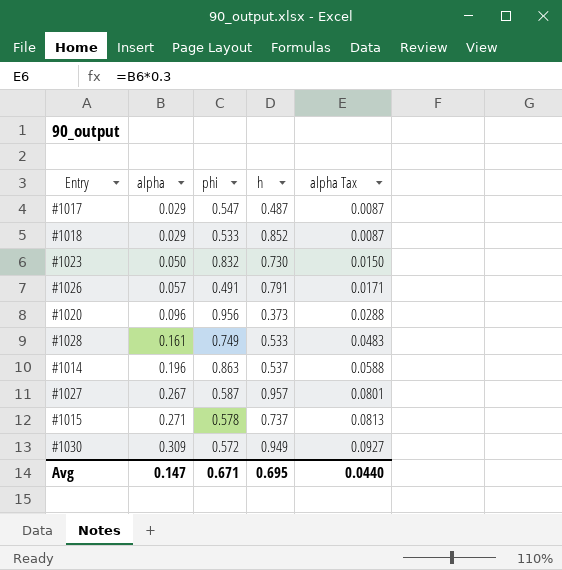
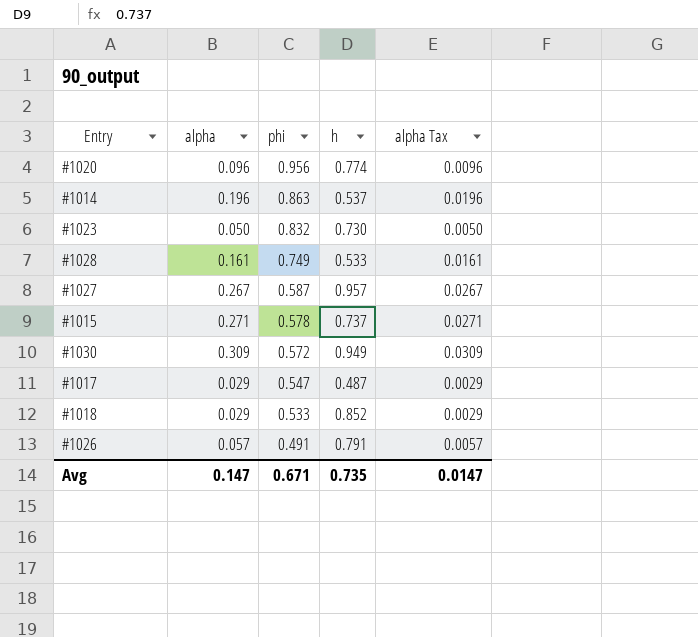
row order: alpha ascending -> phi descending
column alpha Tax | formula: [alpha] * 0.3 -> [alpha] * 0.1
#1020 | h: 0.373 -> 0.774
Avg | h: 0.695 -> 0.735
Avg | alpha Tax: 0.0440 -> 0.0147

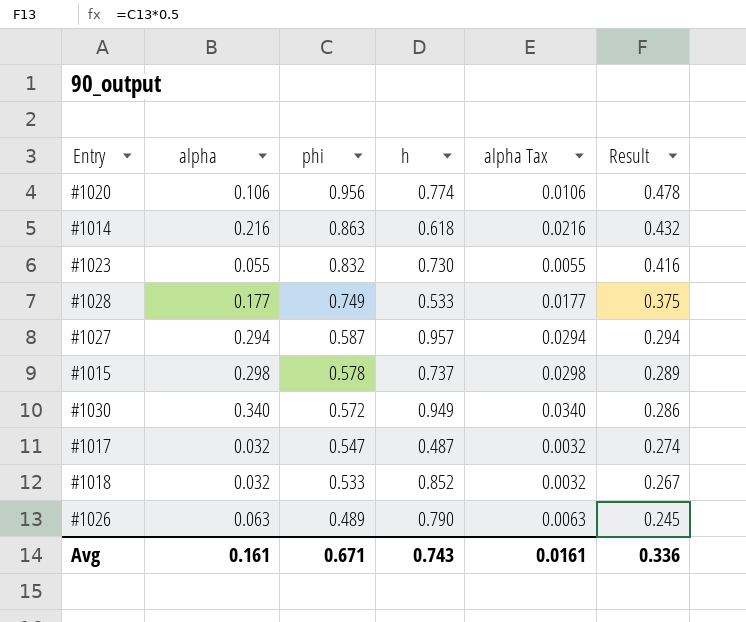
column Result | formula: none -> [phi] * 0.5
#1020 | alpha: 0.096 -> 0.106
#1020 | alpha Tax: 0.0096 -> 0.0106
#1014 | alpha: 0.196 -> 0.216
#1014 | h: 0.537 -> 0.618
#1014 | alpha Tax: 0.0196 -> 0.0216
#1023 | alpha: 0.050 -> 0.055
#1023 | alpha Tax: 0.0050 -> 0.0055
#1028 | alpha: 0.161 -> 0.177
#1028 | alpha Tax: 0.0161 -> 0.0177
#1027 | alpha: 0.267 -> 0.294
#1027 | alpha Tax: 0.0267 -> 0.0294
#1015 | alpha: 0.271 -> 0.298
#1015 | alpha Tax: 0.0271 -> 0.0298
#1030 | alpha: 0.309 -> 0.340
#1030 | alpha Tax: 0.0309 -> 0.0340
#1017 | alpha: 0.029 -> 0.032
#1017 | alpha Tax: 0.0029 -> 0.0032
#1018 | alpha: 0.029 -> 0.032
#1018 | alpha Tax: 0.0029 -> 0.0032
#1026 | alpha: 0.057 -> 0.063
#1026 | phi: 0.491 -> 0.489
#1026 | h: 0.791 -> 0.790
#1026 | alpha Tax: 0.0057 -> 0.0063
Avg | alpha: 0.147 -> 0.161
Avg | h: 0.735 -> 0.743
Avg | alpha Tax: 0.0147 -> 0.0161

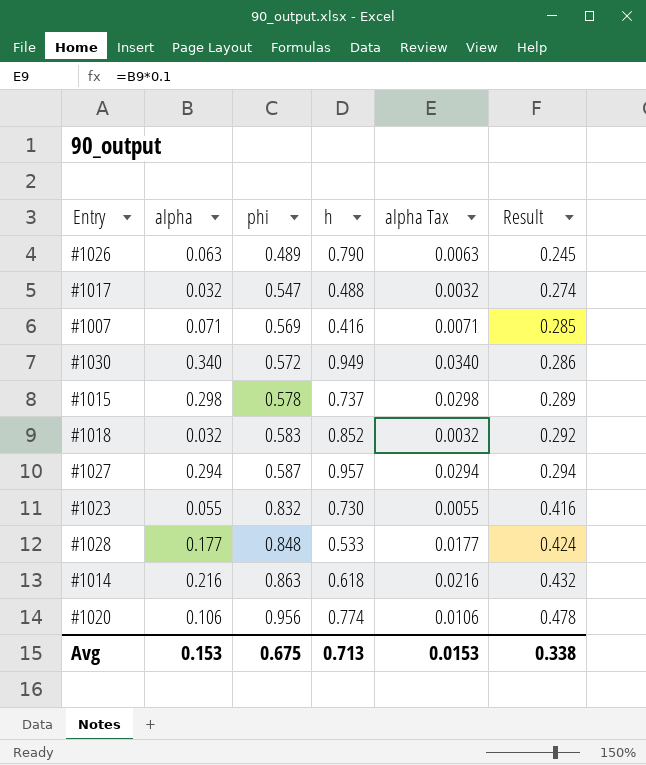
row order: phi descending -> phi ascending
#1017 | h: 0.487 -> 0.488
row #1007: none -> 0.071 | 0.569 | 0.416 | 0.0071 | 0.285
#1018 | phi: 0.533 -> 0.583
#1018 | Result: 0.267 -> 0.292
#1028 | phi: 0.749 -> 0.848
#1028 | Result: 0.375 -> 0.424
Avg | alpha: 0.161 -> 0.153
Avg | phi: 0.671 -> 0.675
Avg | h: 0.743 -> 0.713
Avg | alpha Tax: 0.0161 -> 0.0153
Avg | Result: 0.336 -> 0.338

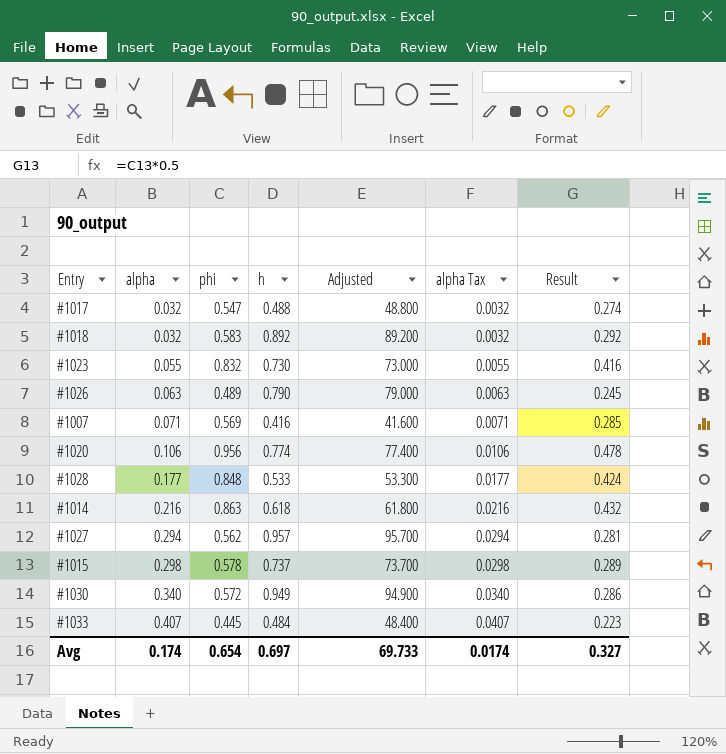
row order: phi ascending -> alpha ascending
column Adjusted | formula: none -> [h] * 100
#1018 | h: 0.852 -> 0.892
#1027 | phi: 0.587 -> 0.562
#1027 | Result: 0.294 -> 0.281
row #1033: none -> 0.407 | 0.445 | 0.484 | 48.400 | 0.0407 | 0.223
Avg | alpha: 0.153 -> 0.174
Avg | phi: 0.675 -> 0.654
Avg | h: 0.713 -> 0.697
Avg | alpha Tax: 0.0153 -> 0.0174
Avg | Result: 0.338 -> 0.327

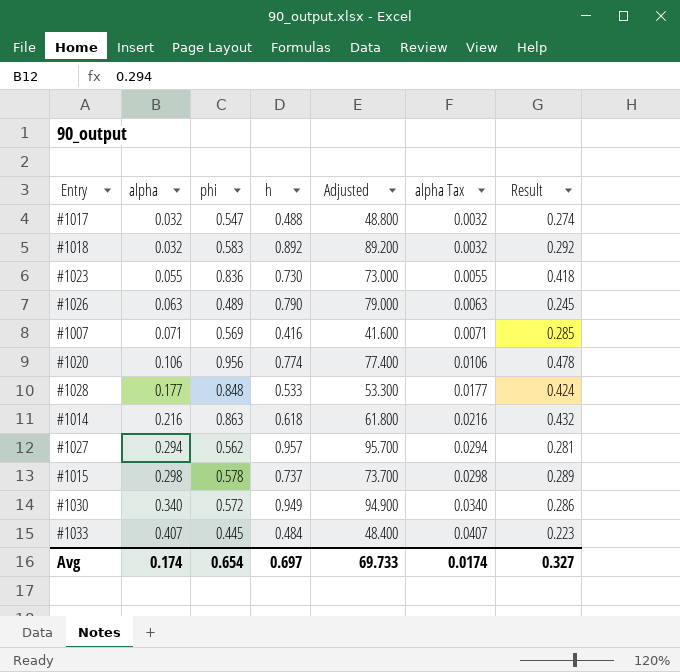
#1023 | phi: 0.832 -> 0.836
#1023 | Result: 0.416 -> 0.418

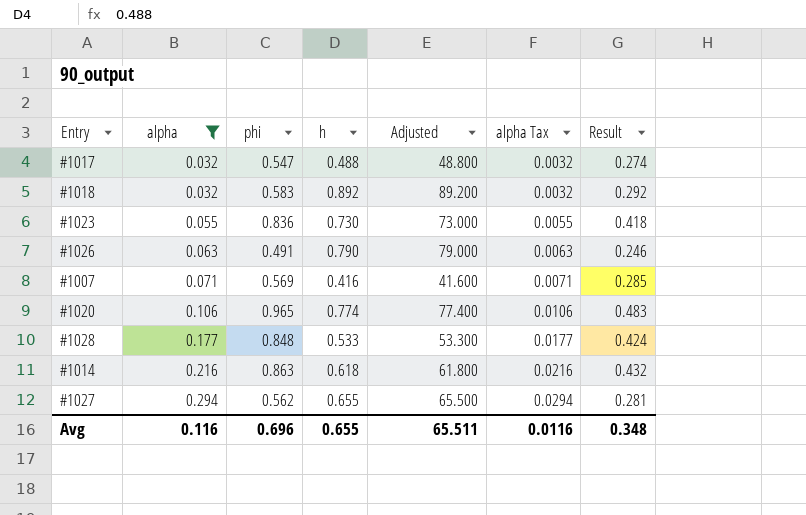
filter: none -> alpha <= 0.294
#1026 | phi: 0.489 -> 0.491
#1026 | Result: 0.245 -> 0.246
#1020 | phi: 0.956 -> 0.965
#1020 | Result: 0.478 -> 0.483
#1027 | h: 0.957 -> 0.655
#1027 | Adjusted: 95.700 -> 65.500
Avg | alpha: 0.174 -> 0.116
Avg | phi: 0.654 -> 0.696
Avg | h: 0.697 -> 0.655
Avg | Adjusted: 69.733 -> 65.511
Avg | alpha Tax: 0.0174 -> 0.0116
Avg | Result: 0.327 -> 0.348

